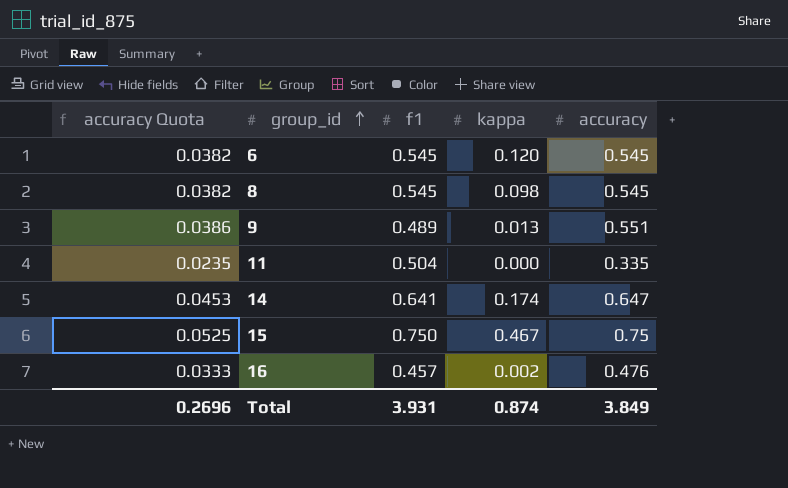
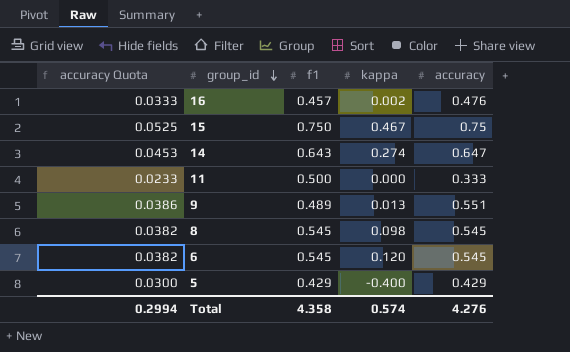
row order: group_id ascending -> group_id descending
14 | f1: 0.641 -> 0.643
14 | kappa: 0.174 -> 0.274
11 | accuracy Quota: 0.0235 -> 0.0233
11 | f1: 0.504 -> 0.500
11 | accuracy: 0.335 -> 0.333
row 5: none -> 0.0300 | 0.429 | -0.400 | 0.429
Total | accuracy Quota: 0.2696 -> 0.2994
Total | f1: 3.931 -> 4.358
Total | kappa: 0.874 -> 0.574
Total | accuracy: 3.849 -> 4.276

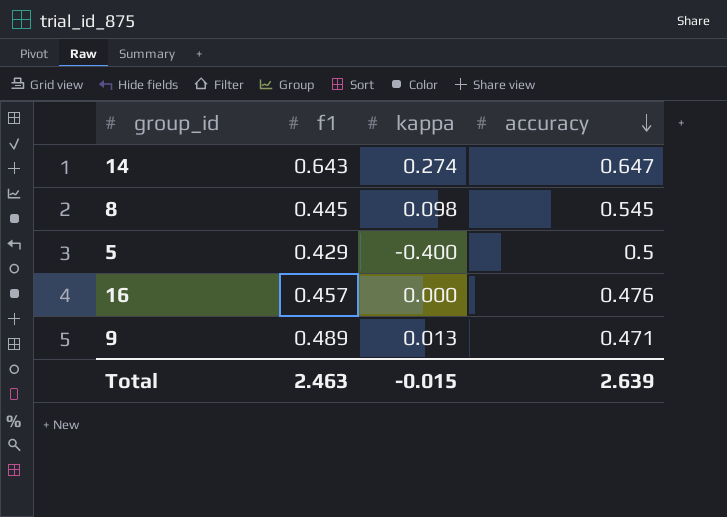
row order: group_id descending -> accuracy descending
column accuracy Quota | formula: [accuracy] * 0.07 -> none
row 15: 0.0525 | 0.750 | 0.467 | 0.75 -> none
row 11: 0.0233 | 0.500 | 0.000 | 0.333 -> none
row 6: 0.0382 | 0.545 | 0.120 | 0.545 -> none
8 | f1: 0.545 -> 0.445
5 | accuracy: 0.429 -> 0.5
16 | kappa: 0.002 -> 0.000
9 | accuracy: 0.551 -> 0.471
Total | f1: 4.358 -> 2.463
Total | kappa: 0.574 -> -0.015
Total | accuracy: 4.276 -> 2.639

